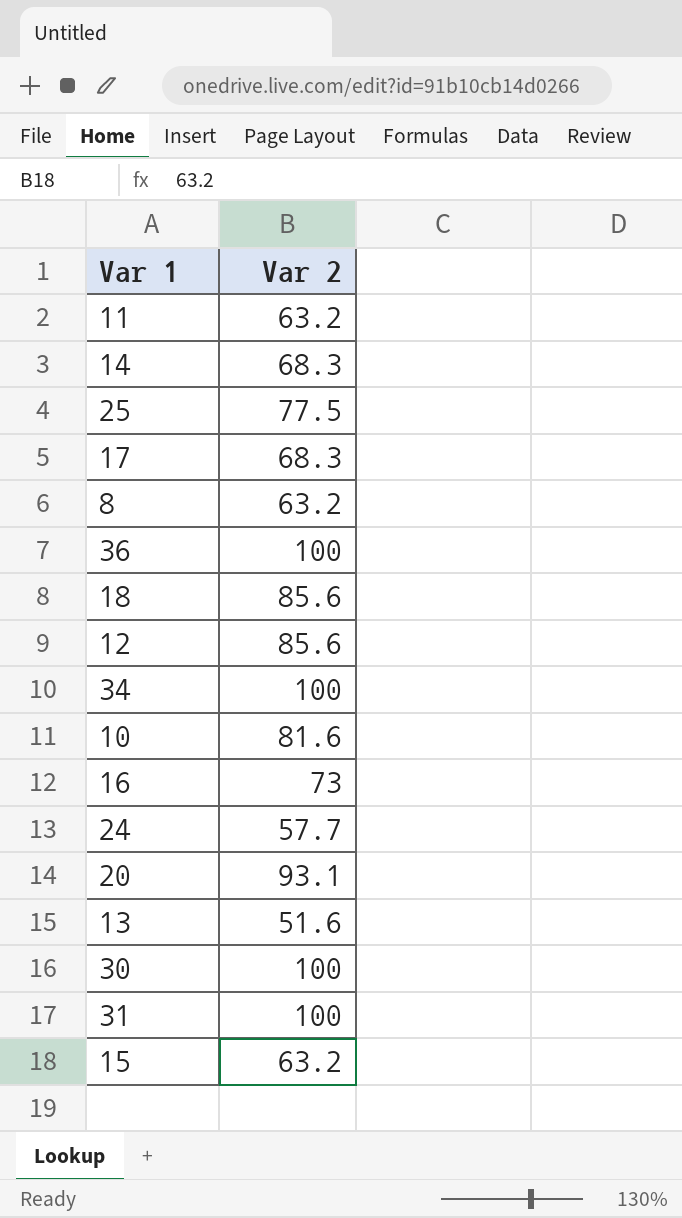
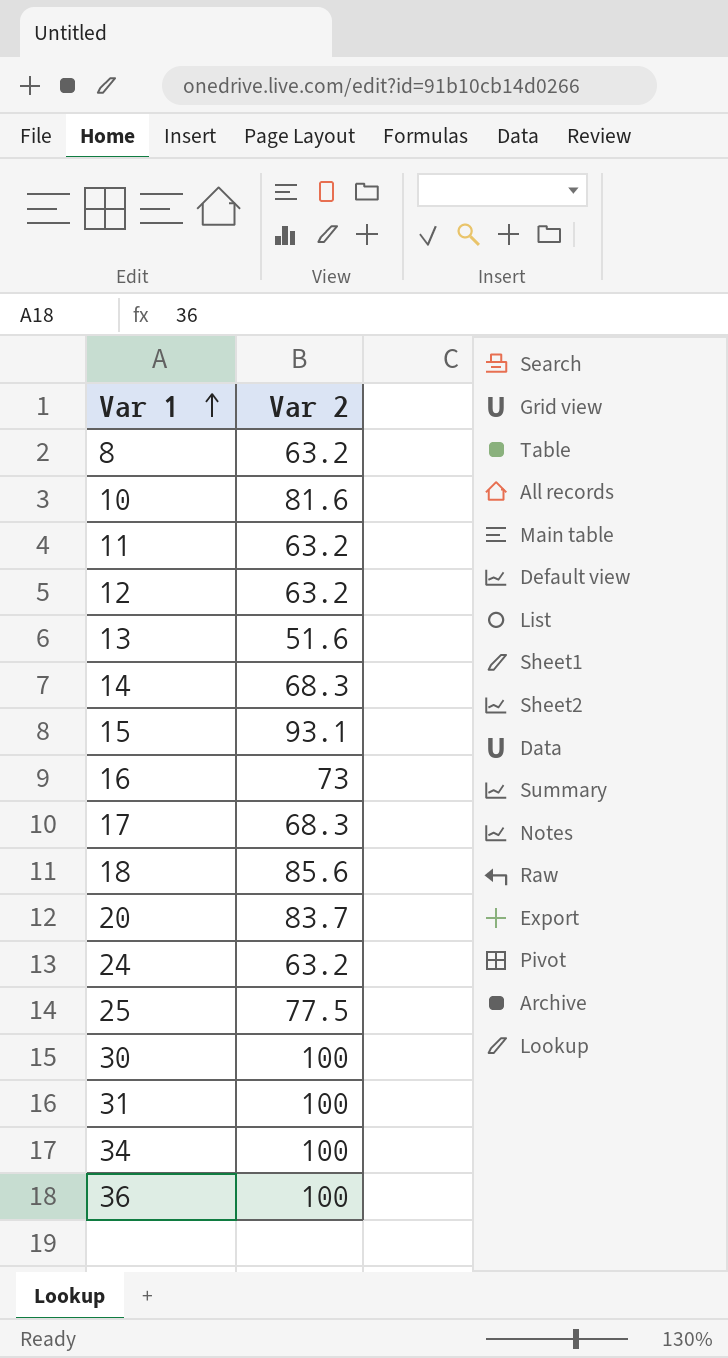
row order: none -> Var 1 ascending
12 | Var 2: 85.6 -> 63.2
15 | Var 2: 63.2 -> 93.1
20 | Var 2: 93.1 -> 83.7
24 | Var 2: 57.7 -> 63.2

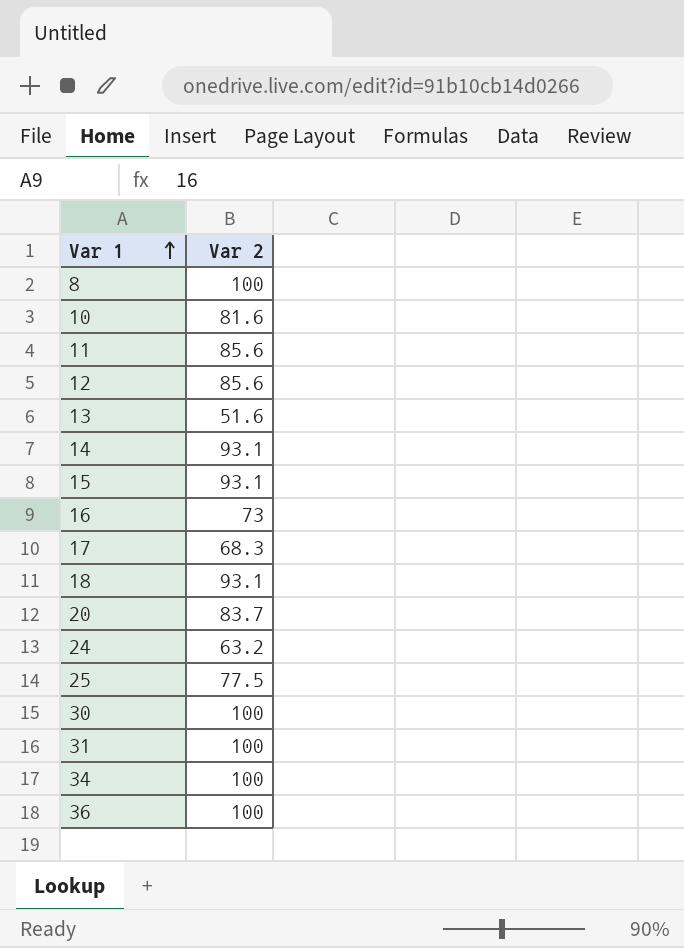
8 | Var 2: 63.2 -> 100
11 | Var 2: 63.2 -> 85.6
12 | Var 2: 63.2 -> 85.6
14 | Var 2: 68.3 -> 93.1
18 | Var 2: 85.6 -> 93.1

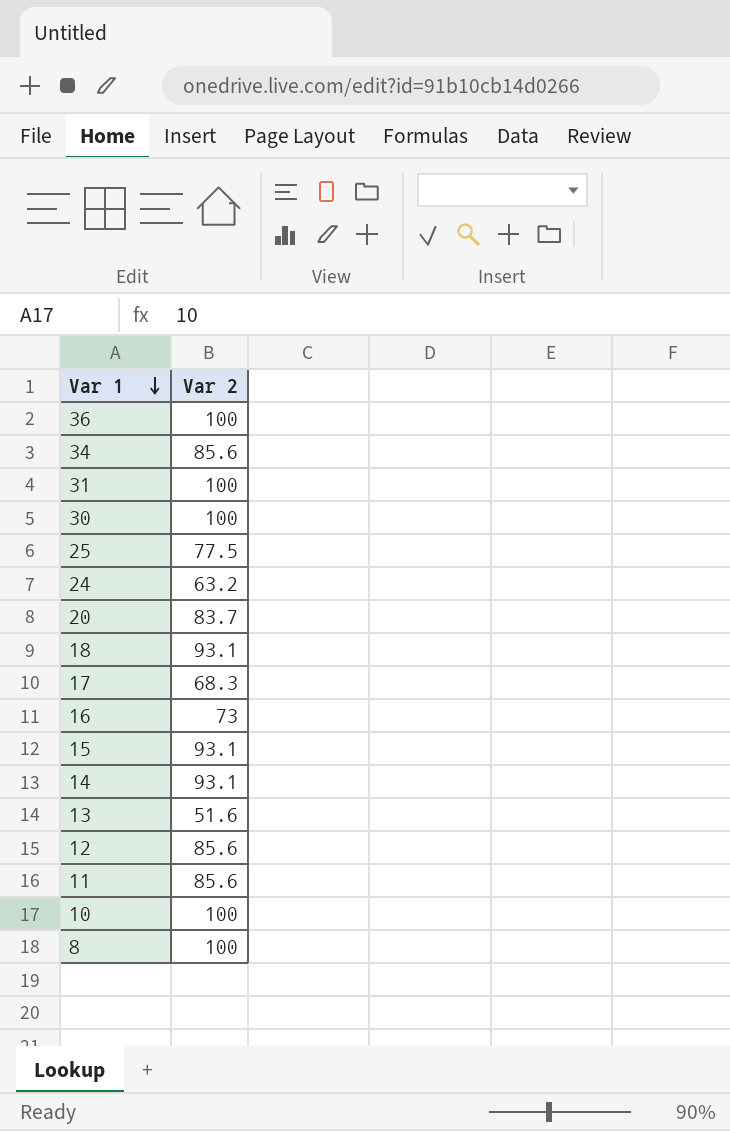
row order: Var 1 ascending -> Var 1 descending
34 | Var 2: 100 -> 85.6
10 | Var 2: 81.6 -> 100

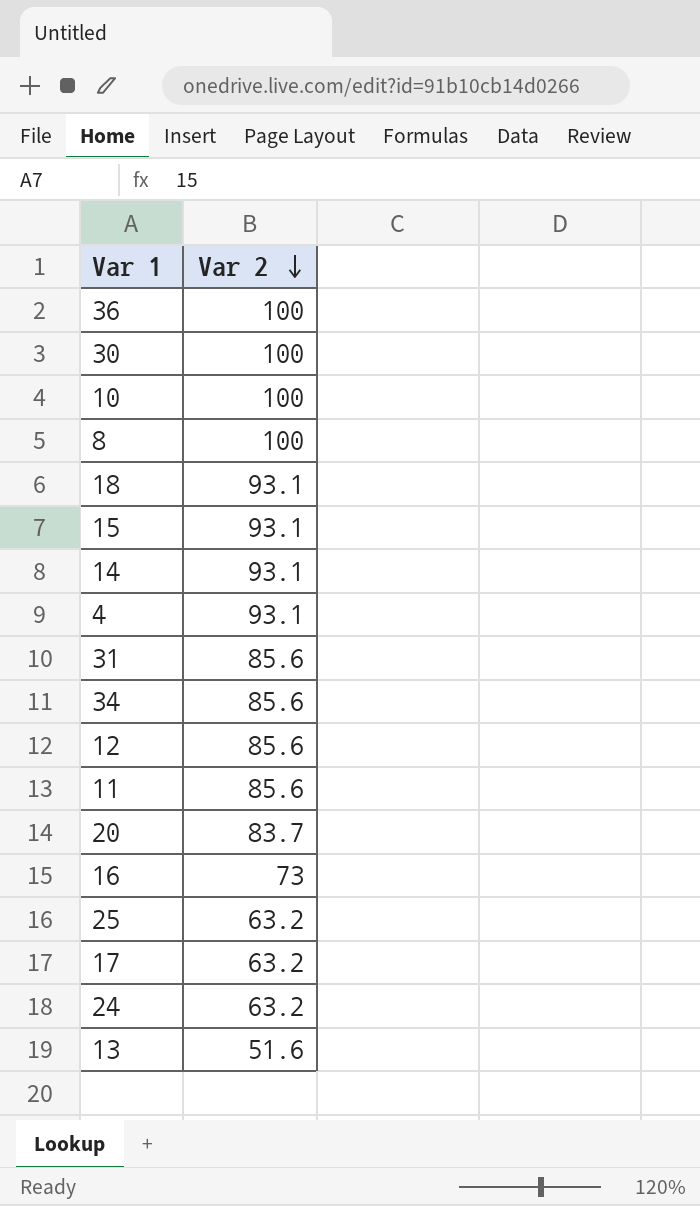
row order: Var 1 descending -> Var 2 descending
row 4: none -> 93.1
31 | Var 2: 100 -> 85.6
25 | Var 2: 77.5 -> 63.2
17 | Var 2: 68.3 -> 63.2

